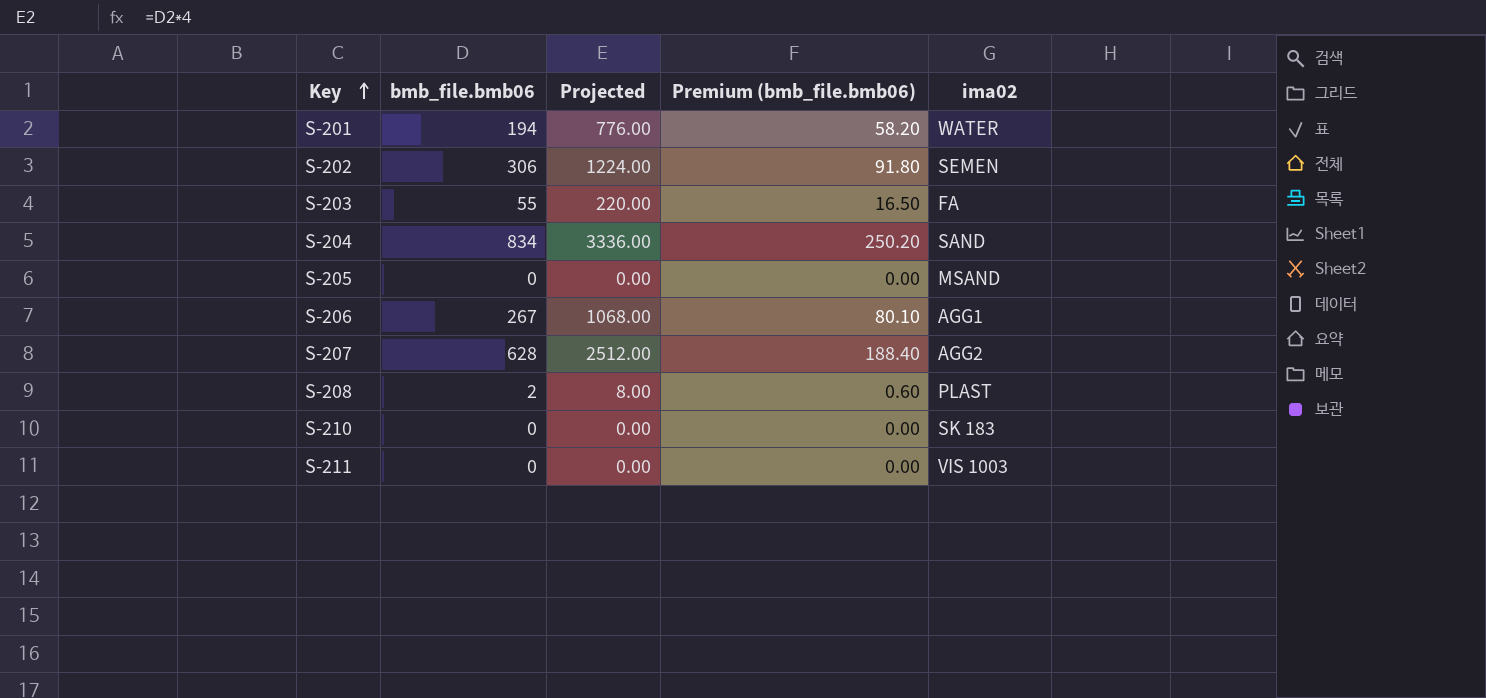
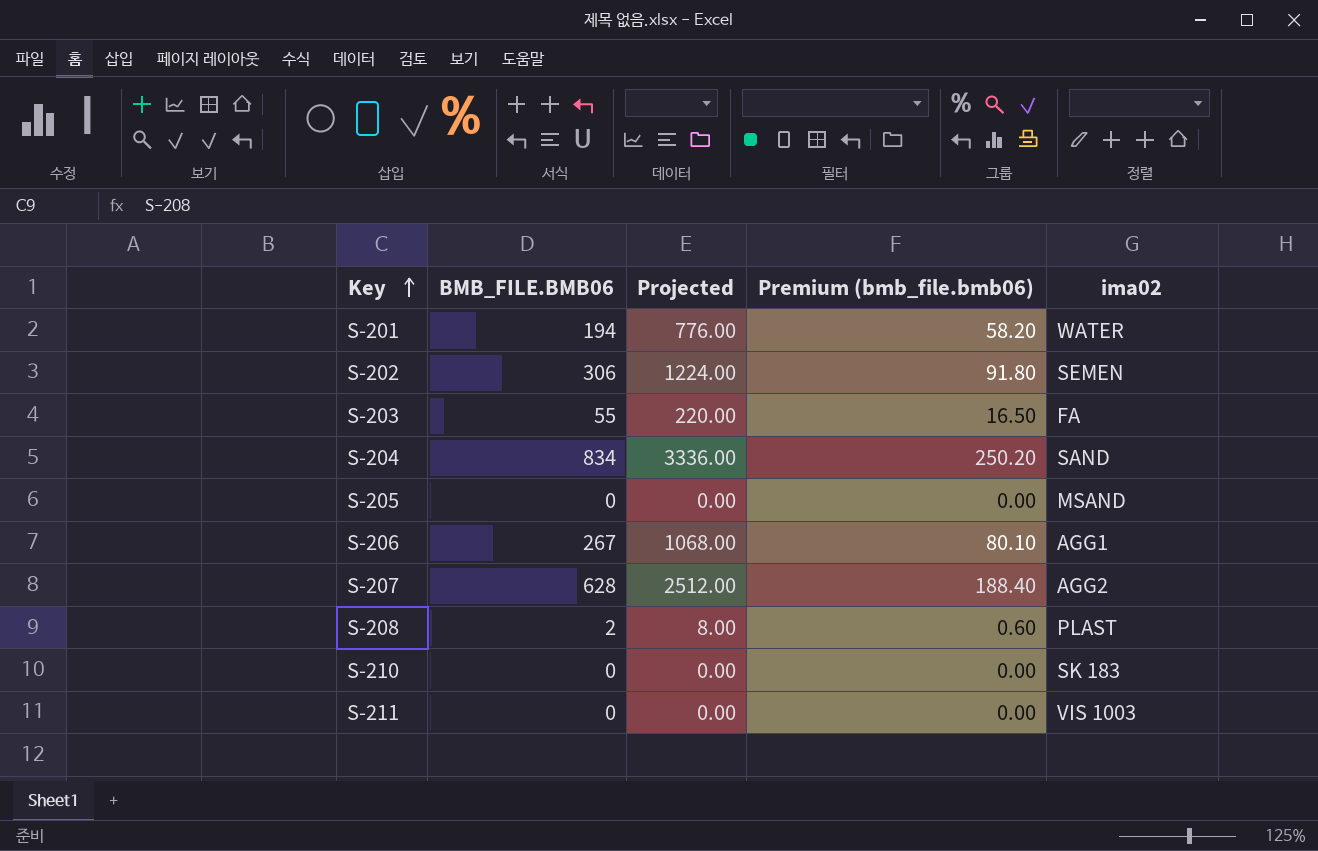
column name: bmb_file.bmb06 -> BMB_FILE.BMB06

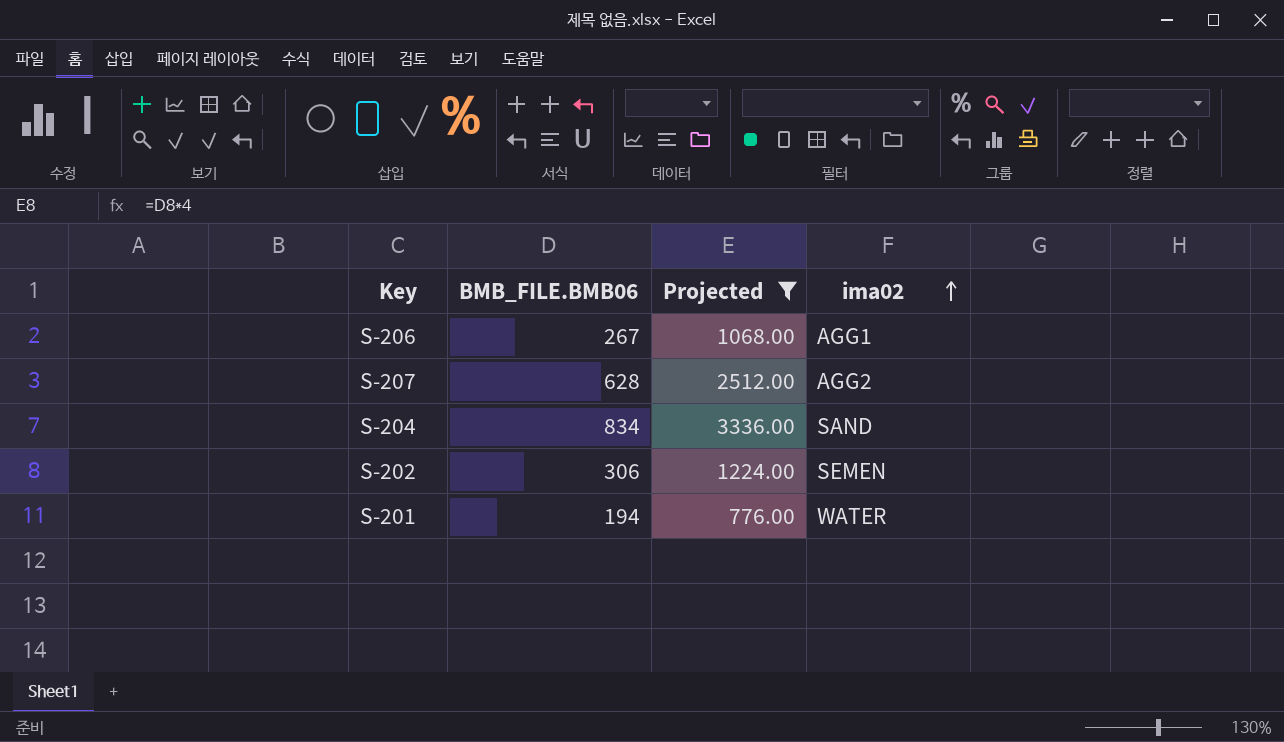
filter: none -> Projected >= 776.00
row order: Key ascending -> ima02 ascending
column Premium (bmb_file.bmb06) | formula: [BMB_FILE.BMB06] * 0.3 -> none

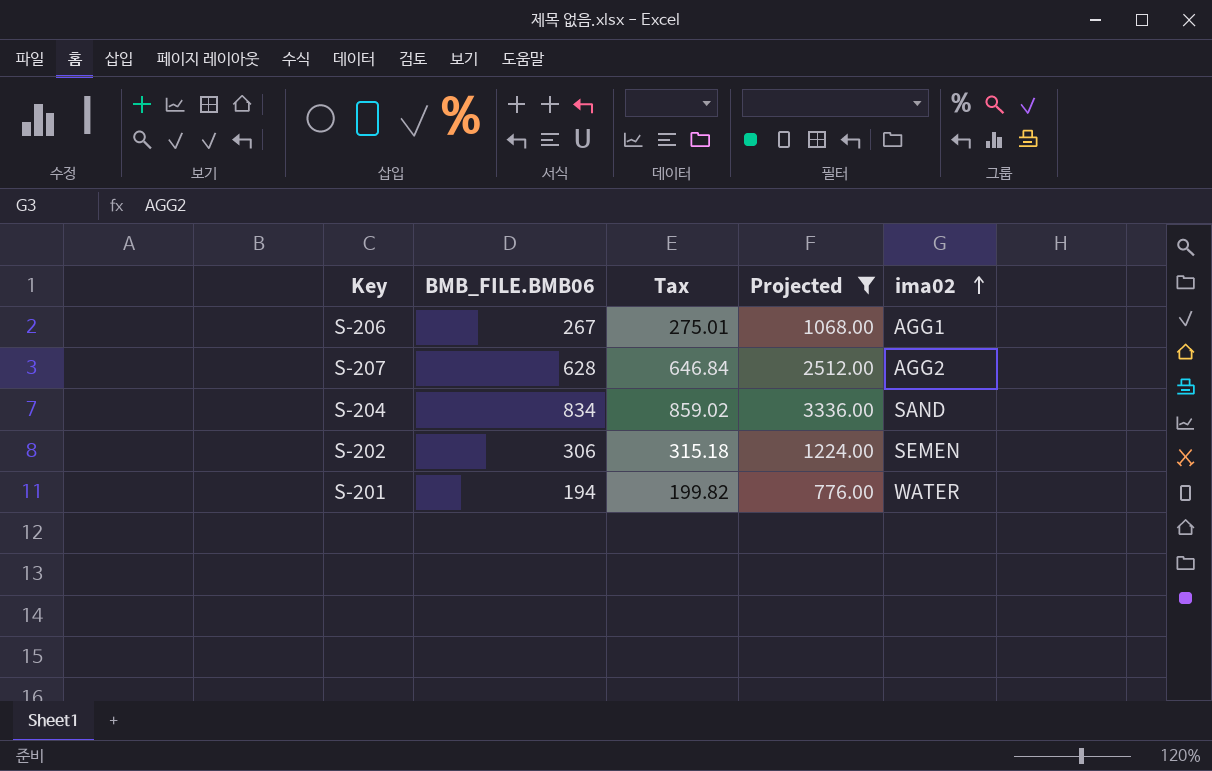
column Tax | formula: none -> [BMB_FILE.BMB06] * 1.03

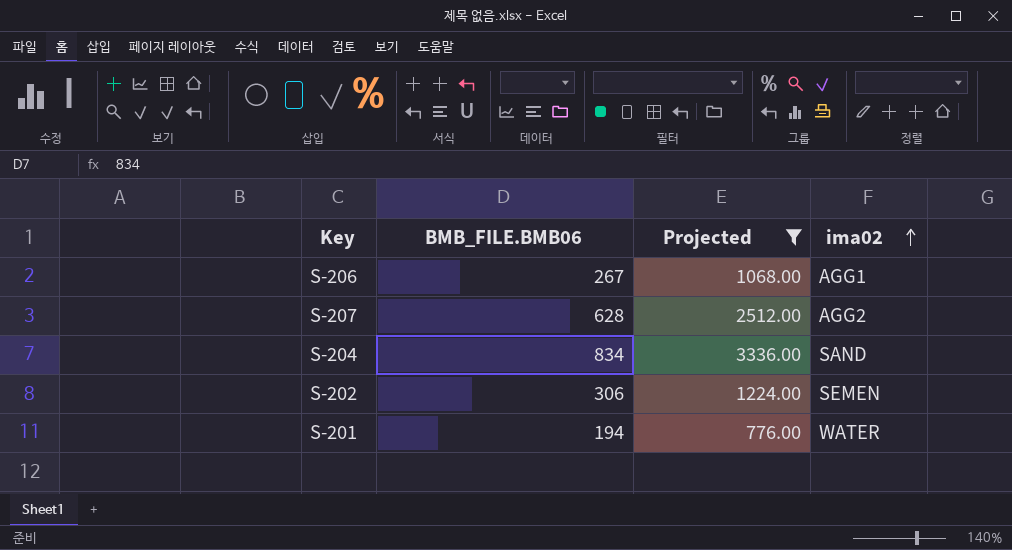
column Tax | formula: [BMB_FILE.BMB06] * 1.03 -> none

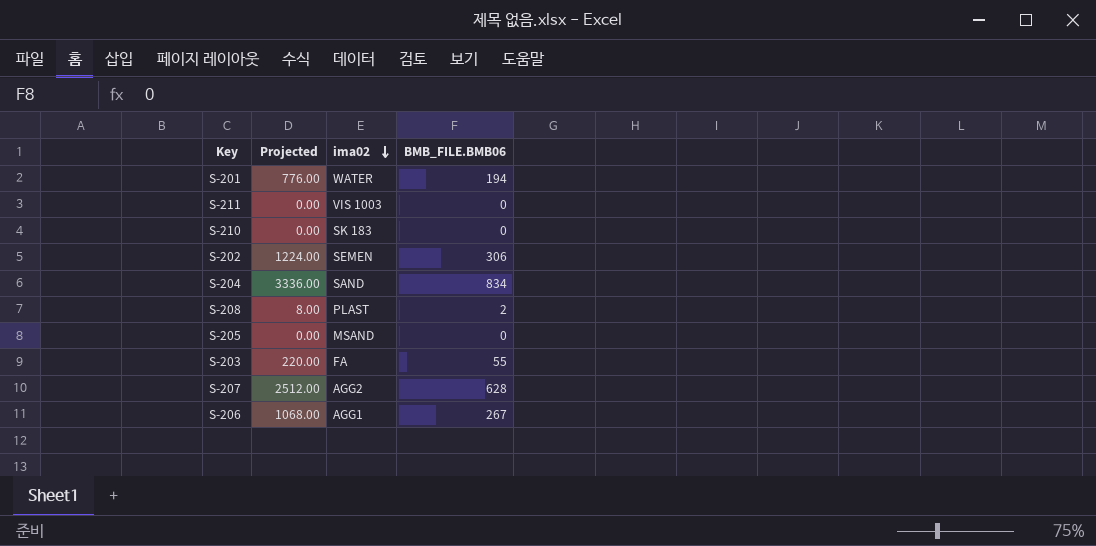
filter: Projected >= 776.00 -> none
row order: ima02 ascending -> ima02 descending
column BMB_FILE.BMB06 | position: 2 -> 4

